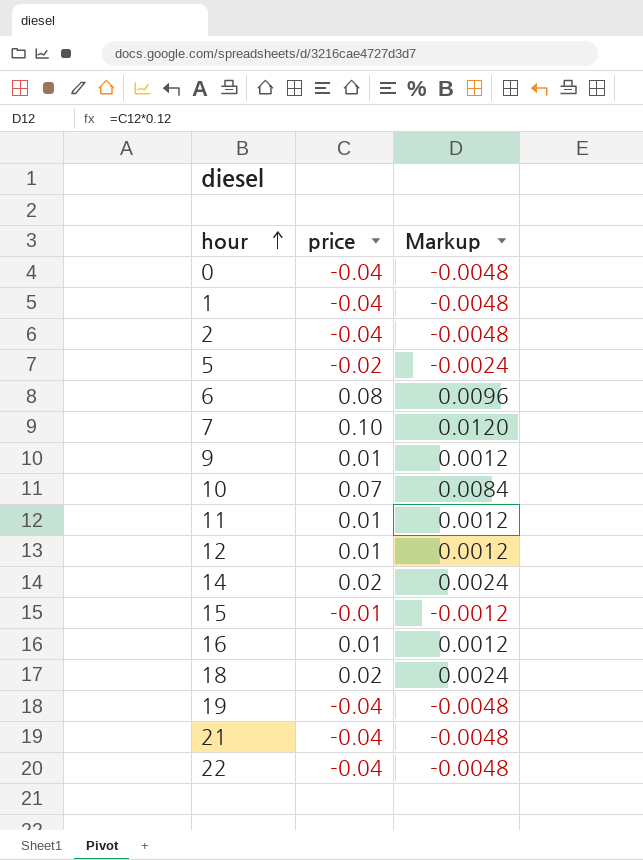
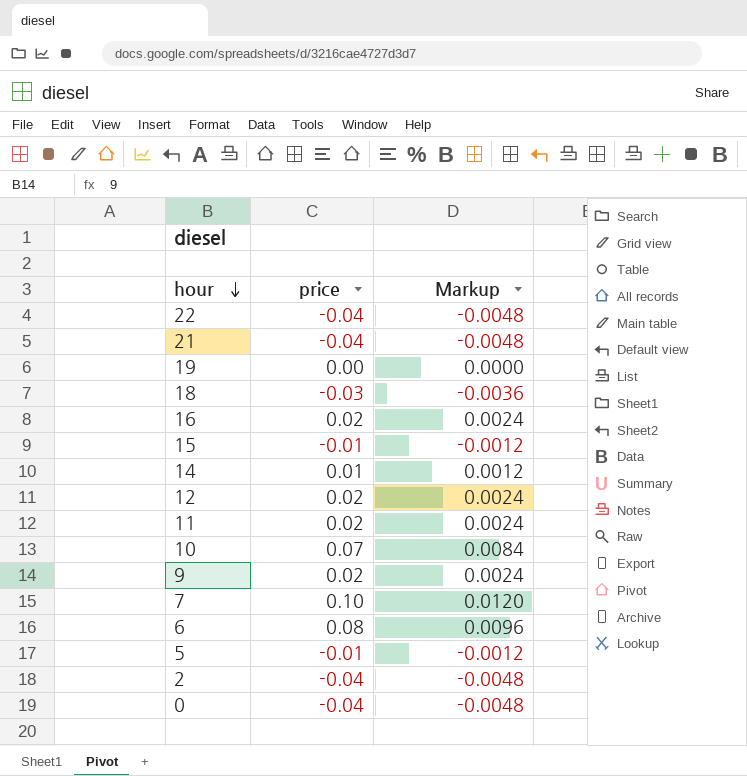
row order: hour ascending -> hour descending
row 1: -0.04 | -0.0048 -> none
19 | price: -0.04 -> 0.00
19 | Markup: -0.0048 -> 0.0000
18 | price: 0.02 -> -0.03
18 | Markup: 0.0024 -> -0.0036
16 | price: 0.01 -> 0.02
16 | Markup: 0.0012 -> 0.0024
14 | price: 0.02 -> 0.01
14 | Markup: 0.0024 -> 0.0012
12 | price: 0.01 -> 0.02
12 | Markup: 0.0012 -> 0.0024
11 | price: 0.01 -> 0.02
11 | Markup: 0.0012 -> 0.0024
9 | price: 0.01 -> 0.02
9 | Markup: 0.0012 -> 0.0024
5 | price: -0.02 -> -0.01
5 | Markup: -0.0024 -> -0.0012

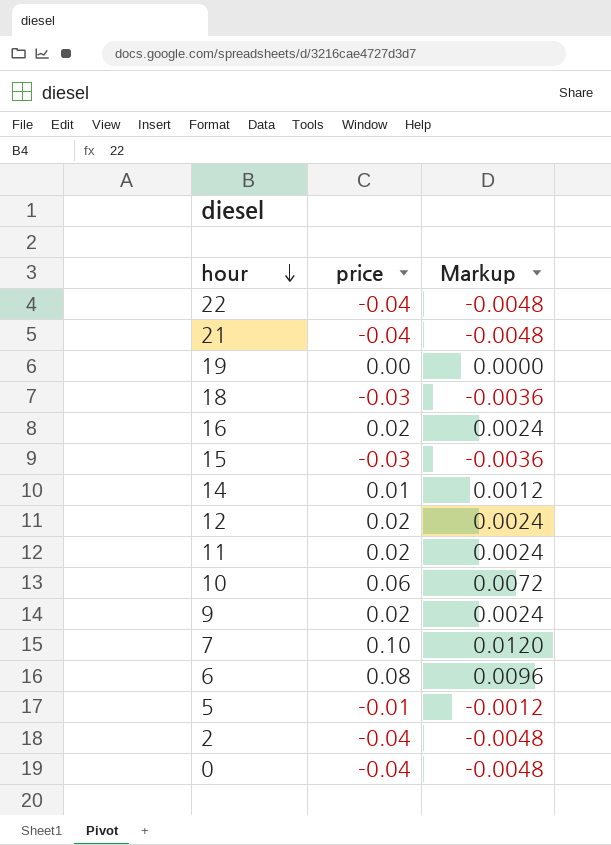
15 | price: -0.01 -> -0.03
15 | Markup: -0.0012 -> -0.0036
10 | price: 0.07 -> 0.06
10 | Markup: 0.0084 -> 0.0072

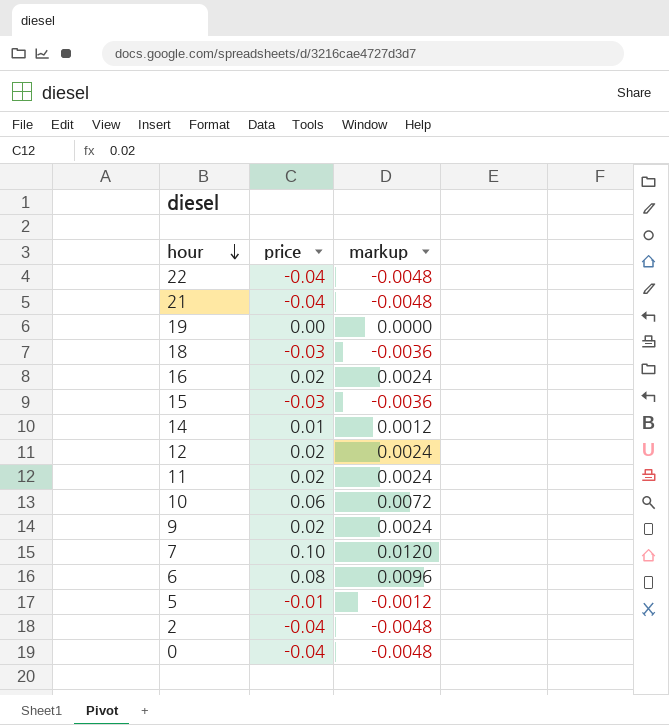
column name: Markup -> markup

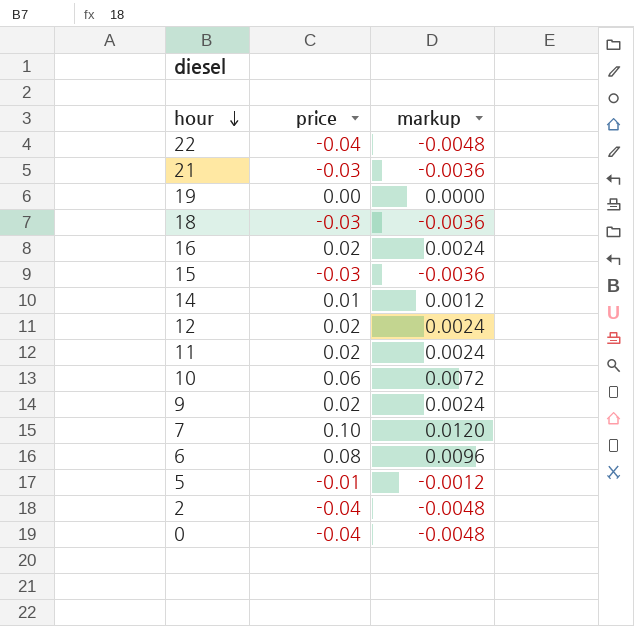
21 | price: -0.04 -> -0.03
21 | markup: -0.0048 -> -0.0036

